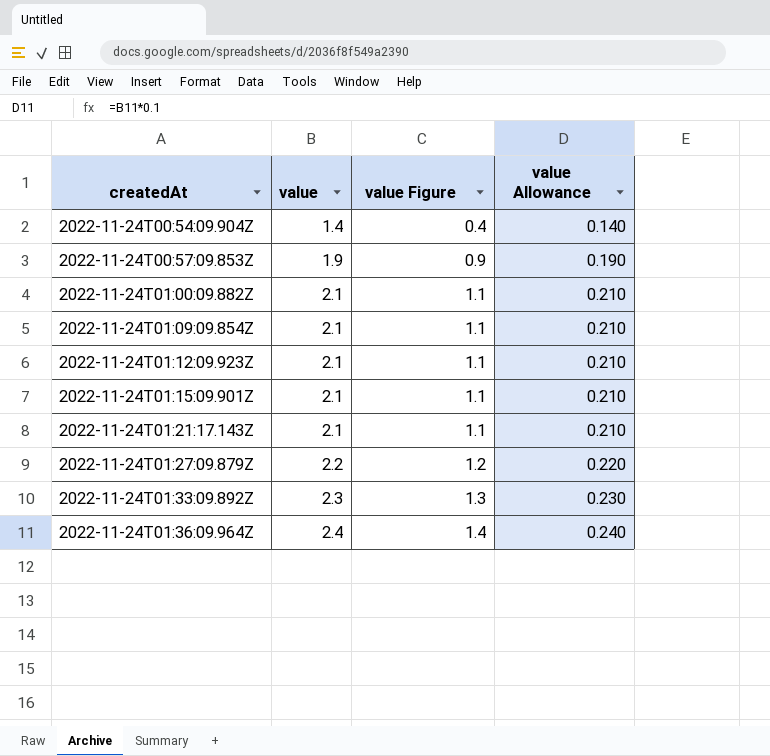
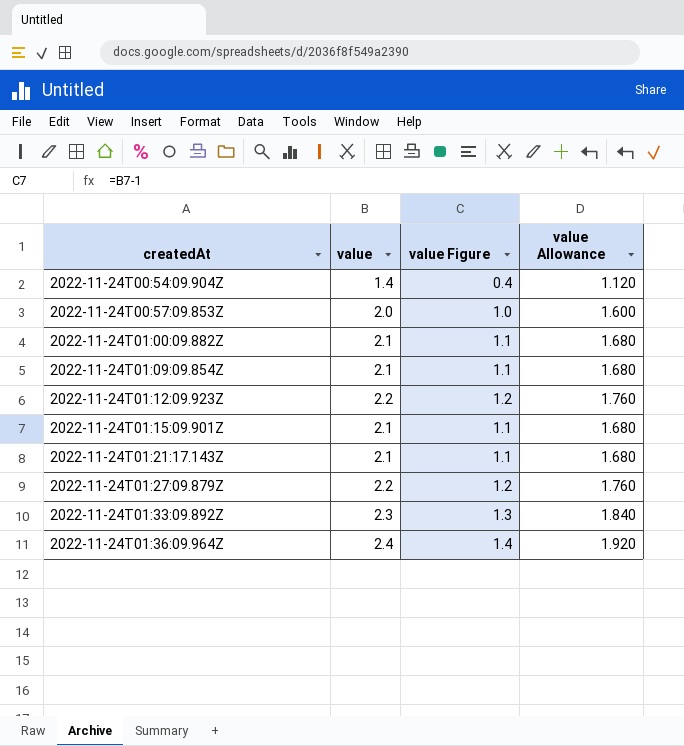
column value Allowance | formula: [value] * 0.1 -> [value] * 0.8
2022-11-24T00:57:09.853Z | value: 1.9 -> 2.0
2022-11-24T00:57:09.853Z | value Figure: 0.9 -> 1.0
2022-11-24T01:12:09.923Z | value: 2.1 -> 2.2
2022-11-24T01:12:09.923Z | value Figure: 1.1 -> 1.2

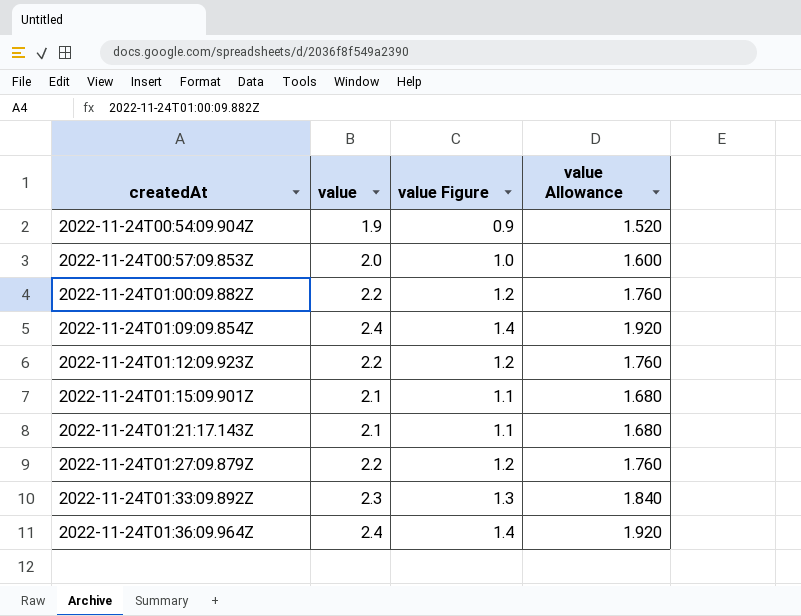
2022-11-24T00:54:09.904Z | value: 1.4 -> 1.9
2022-11-24T00:54:09.904Z | value Figure: 0.4 -> 0.9
2022-11-24T00:54:09.904Z | value Allowance: 1.120 -> 1.520
2022-11-24T01:00:09.882Z | value: 2.1 -> 2.2
2022-11-24T01:00:09.882Z | value Figure: 1.1 -> 1.2
2022-11-24T01:00:09.882Z | value Allowance: 1.680 -> 1.760
2022-11-24T01:09:09.854Z | value: 2.1 -> 2.4
2022-11-24T01:09:09.854Z | value Figure: 1.1 -> 1.4
2022-11-24T01:09:09.854Z | value Allowance: 1.680 -> 1.920

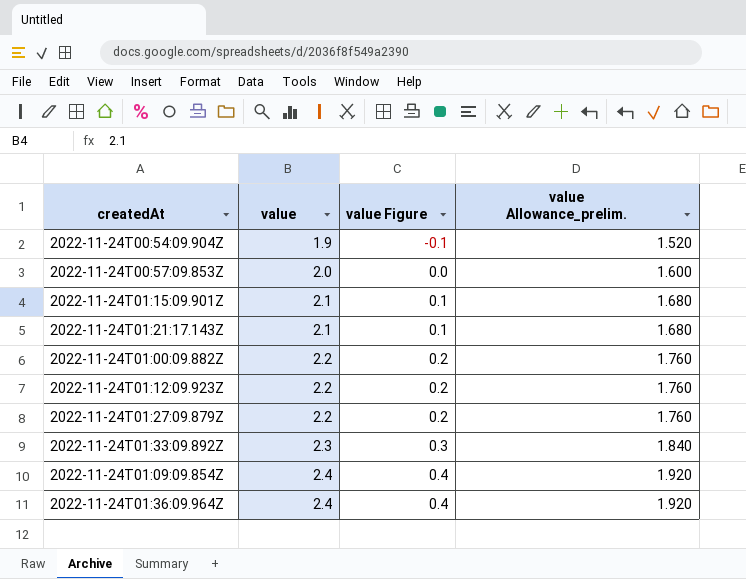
row order: createdAt ascending -> value ascending
column value Figure | formula: [value] - 1 -> [value] - 2
column name: value Allowance -> value Allowance_prelim.

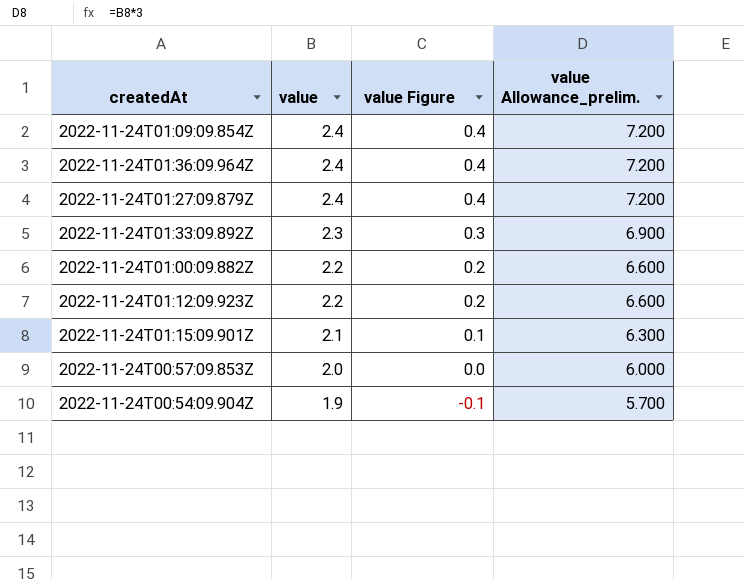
row order: value ascending -> value descending
column value Allowance_prelim. | formula: [value] * 0.8 -> [value] * 3
row 2022-11-24T01:21:17.143Z: 2.1 | 0.1 | 1.680 -> none
2022-11-24T01:27:09.879Z | value: 2.2 -> 2.4
2022-11-24T01:27:09.879Z | value Figure: 0.2 -> 0.4

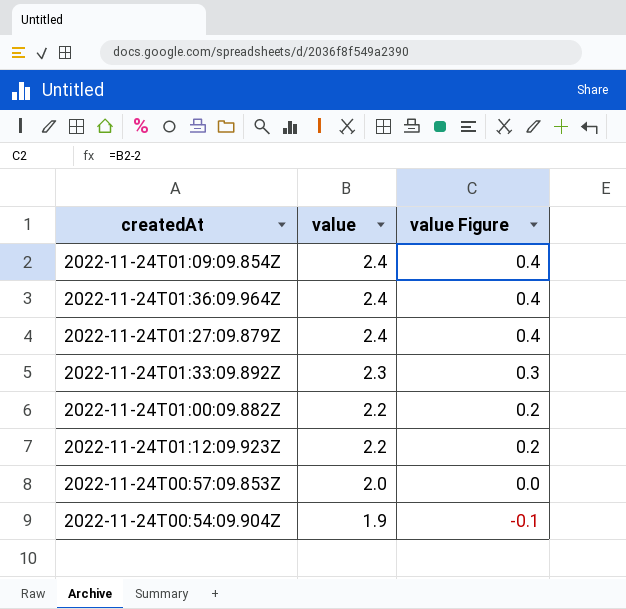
column value Allowance_prelim. | formula: [value] * 3 -> none
row 2022-11-24T01:15:09.901Z: 2.1 | 0.1 | 6.300 -> none

